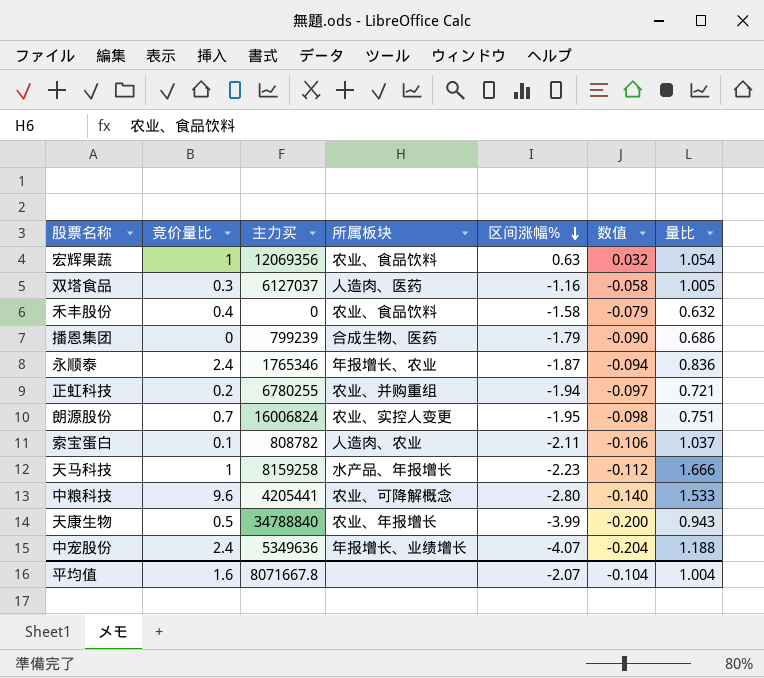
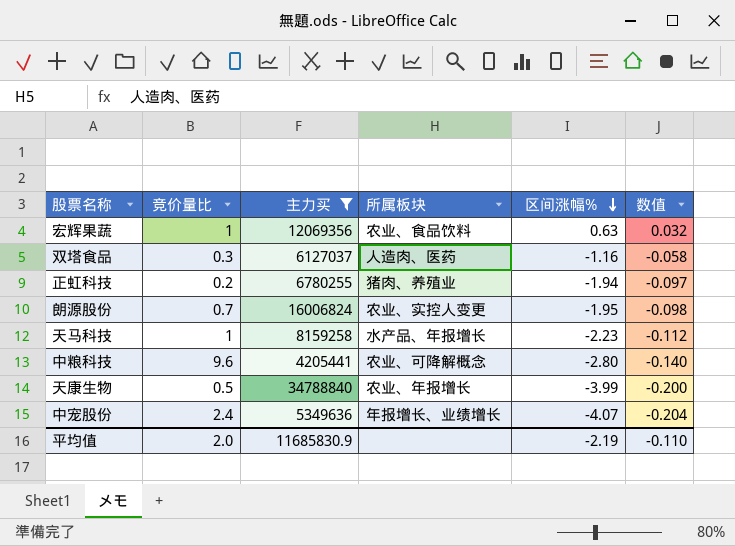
filter: none -> 主力买 >= 4205441
column 量比 | position: 7 -> none
正虹科技 | 所属板块: 农业、并购重组 -> 猪肉、养殖业
平均值 | 竞价量比: 1.6 -> 2.0
平均值 | 主力买: 8071667.8 -> 11685830.9
平均值 | 区间涨幅%: -2.07 -> -2.19
平均值 | 数值: -0.104 -> -0.110

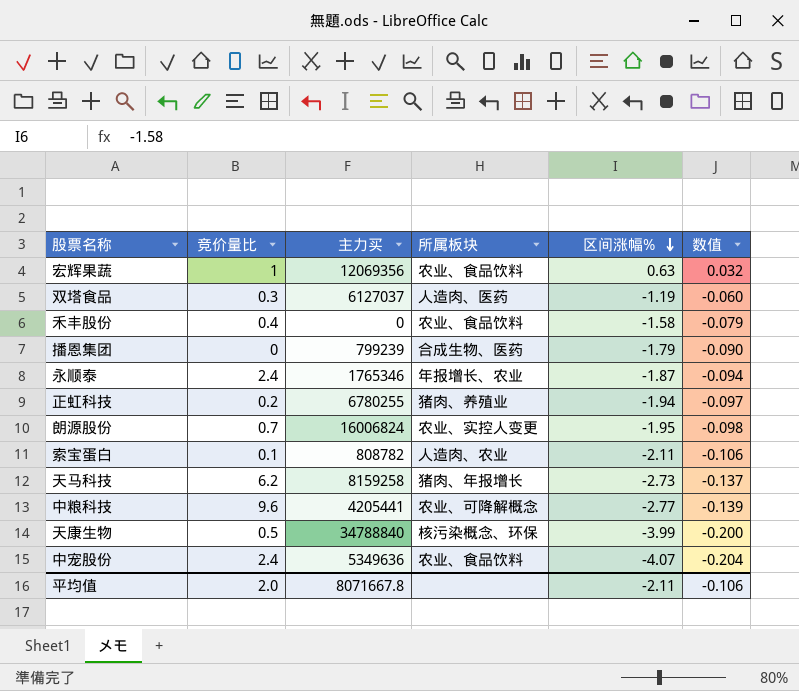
filter: 主力买 >= 4205441 -> none
双塔食品 | 区间涨幅%: -1.16 -> -1.19
双塔食品 | 数值: -0.058 -> -0.060
天马科技 | 竞价量比: 1 -> 6.2
天马科技 | 所属板块: 水产品、年报增长 -> 猪肉、年报增长
天马科技 | 区间涨幅%: -2.23 -> -2.73
天马科技 | 数值: -0.112 -> -0.137
中粮科技 | 区间涨幅%: -2.80 -> -2.77
中粮科技 | 数值: -0.140 -> -0.139
天康生物 | 所属板块: 农业、年报增长 -> 核污染概念、环保
中宠股份 | 所属板块: 年报增长、业绩增长 -> 农业、食品饮料
平均值 | 主力买: 11685830.9 -> 8071667.8
平均值 | 区间涨幅%: -2.19 -> -2.11
平均值 | 数值: -0.110 -> -0.106

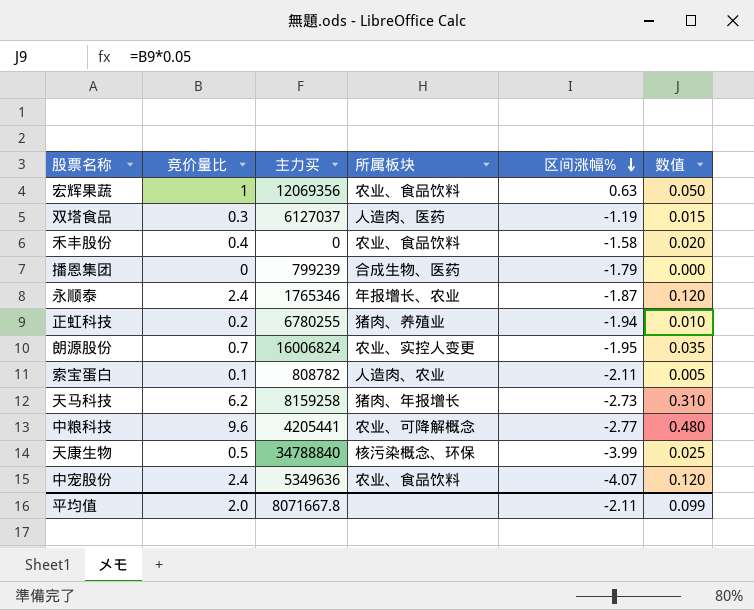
column 数值 | formula: [区间涨幅%] * 0.05 -> [竞价量比] * 0.05
平均值 | 数值: -0.106 -> 0.099

